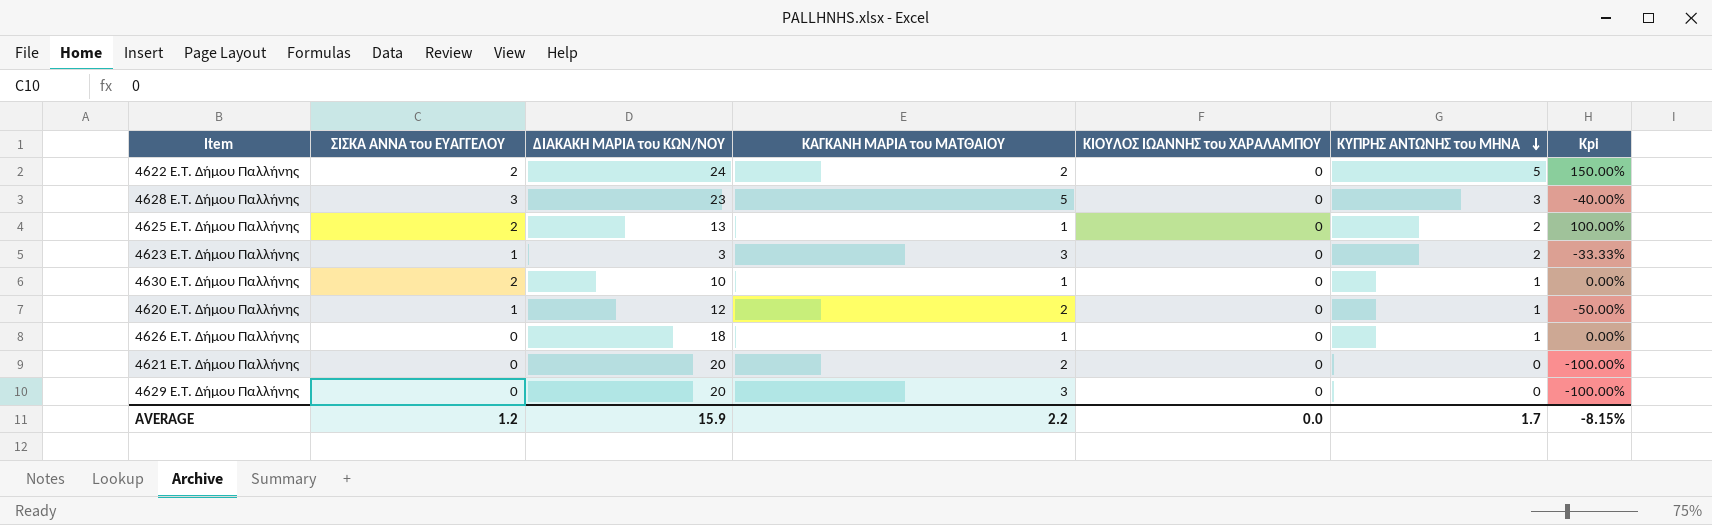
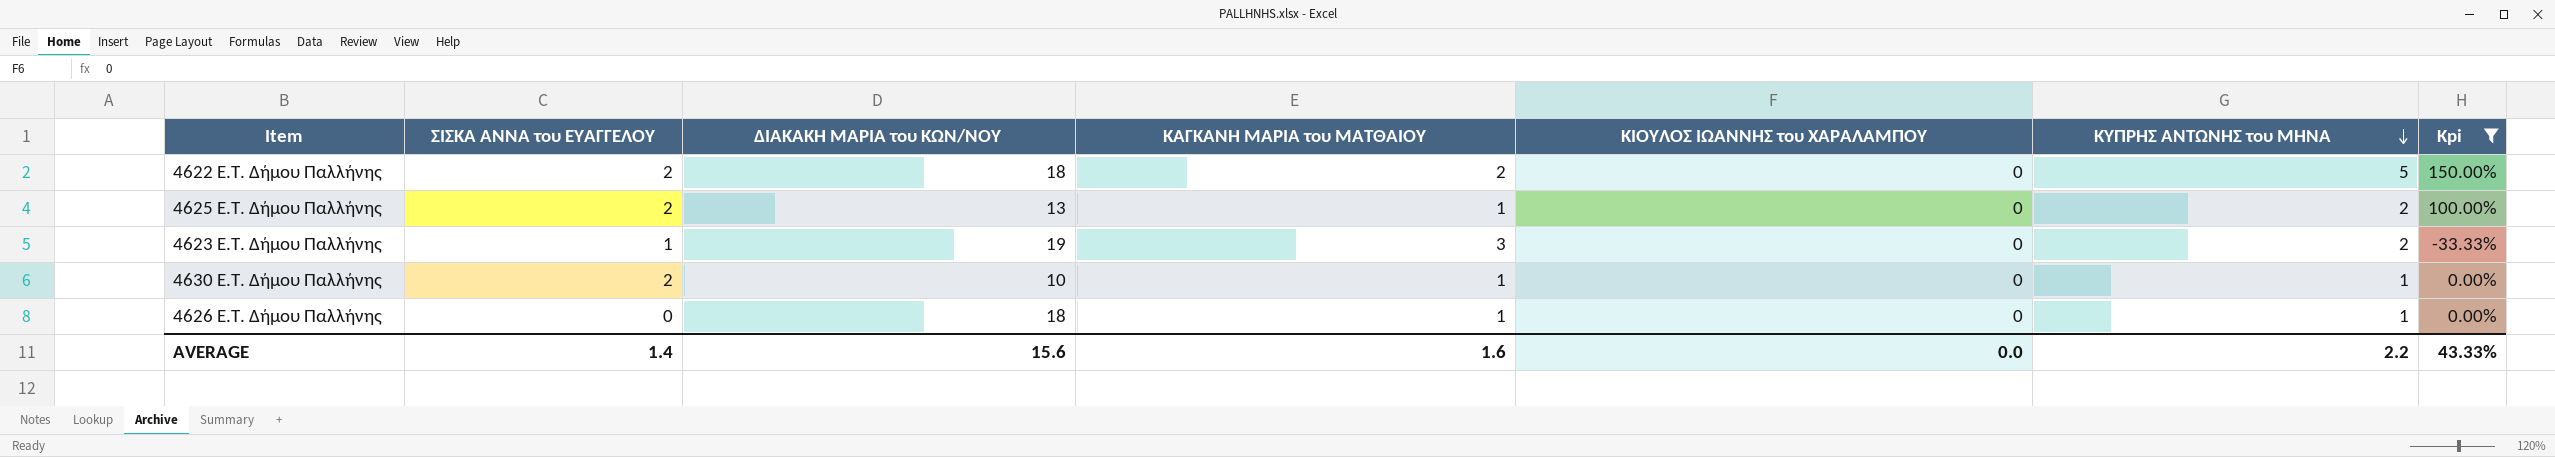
filter: none -> Kpi >= -33.33%
4622 E.T. Δήμου Παλλήνης | ΔΙΑΚΑΚΗ ΜΑΡΙΑ του ΚΩΝ/ΝΟΥ: 24 -> 18
4623 E.T. Δήμου Παλλήνης | ΔΙΑΚΑΚΗ ΜΑΡΙΑ του ΚΩΝ/ΝΟΥ: 3 -> 19
AVERAGE | ΣΙΣΚΑ ΑΝΝΑ του ΕΥΑΓΓΕΛΟΥ: 1.2 -> 1.4
AVERAGE | ΔΙΑΚΑΚΗ ΜΑΡΙΑ του ΚΩΝ/ΝΟΥ: 15.9 -> 15.6
AVERAGE | ΚΑΓΚΑΝΗ ΜΑΡΙΑ του ΜΑΤΘΑΙΟΥ: 2.2 -> 1.6
AVERAGE | ΚΥΠΡΗΣ ΑΝΤΩΝΗΣ του ΜΗΝΑ: 1.7 -> 2.2
AVERAGE | Kpi: -8.15% -> 43.33%

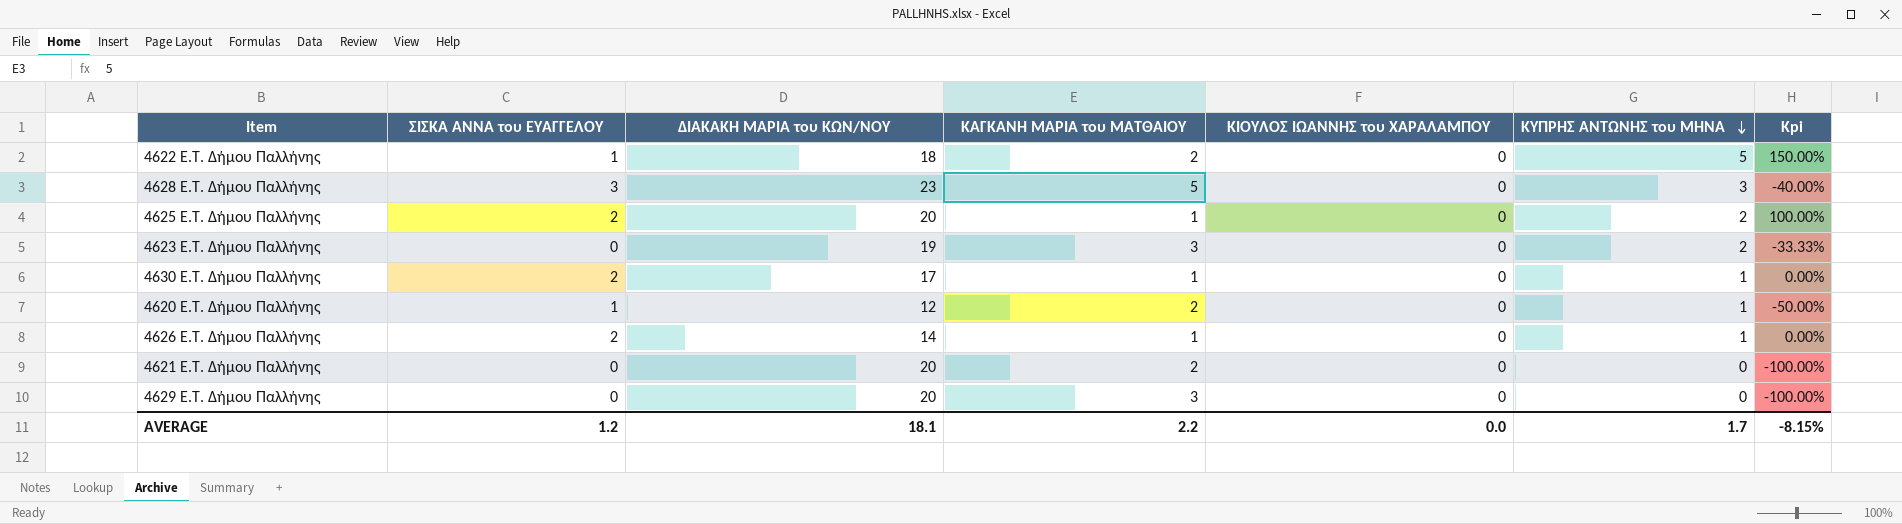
filter: Kpi >= -33.33% -> none
4622 E.T. Δήμου Παλλήνης | ΣΙΣΚΑ ΑΝΝΑ του ΕΥΑΓΓΕΛΟΥ: 2 -> 1
4625 E.T. Δήμου Παλλήνης | ΔΙΑΚΑΚΗ ΜΑΡΙΑ του ΚΩΝ/ΝΟΥ: 13 -> 20
4623 E.T. Δήμου Παλλήνης | ΣΙΣΚΑ ΑΝΝΑ του ΕΥΑΓΓΕΛΟΥ: 1 -> 0
4630 E.T. Δήμου Παλλήνης | ΔΙΑΚΑΚΗ ΜΑΡΙΑ του ΚΩΝ/ΝΟΥ: 10 -> 17
4626 E.T. Δήμου Παλλήνης | ΣΙΣΚΑ ΑΝΝΑ του ΕΥΑΓΓΕΛΟΥ: 0 -> 2
4626 E.T. Δήμου Παλλήνης | ΔΙΑΚΑΚΗ ΜΑΡΙΑ του ΚΩΝ/ΝΟΥ: 18 -> 14
AVERAGE | ΣΙΣΚΑ ΑΝΝΑ του ΕΥΑΓΓΕΛΟΥ: 1.4 -> 1.2
AVERAGE | ΔΙΑΚΑΚΗ ΜΑΡΙΑ του ΚΩΝ/ΝΟΥ: 15.6 -> 18.1
AVERAGE | ΚΑΓΚΑΝΗ ΜΑΡΙΑ του ΜΑΤΘΑΙΟΥ: 1.6 -> 2.2
AVERAGE | ΚΥΠΡΗΣ ΑΝΤΩΝΗΣ του ΜΗΝΑ: 2.2 -> 1.7
AVERAGE | Kpi: 43.33% -> -8.15%

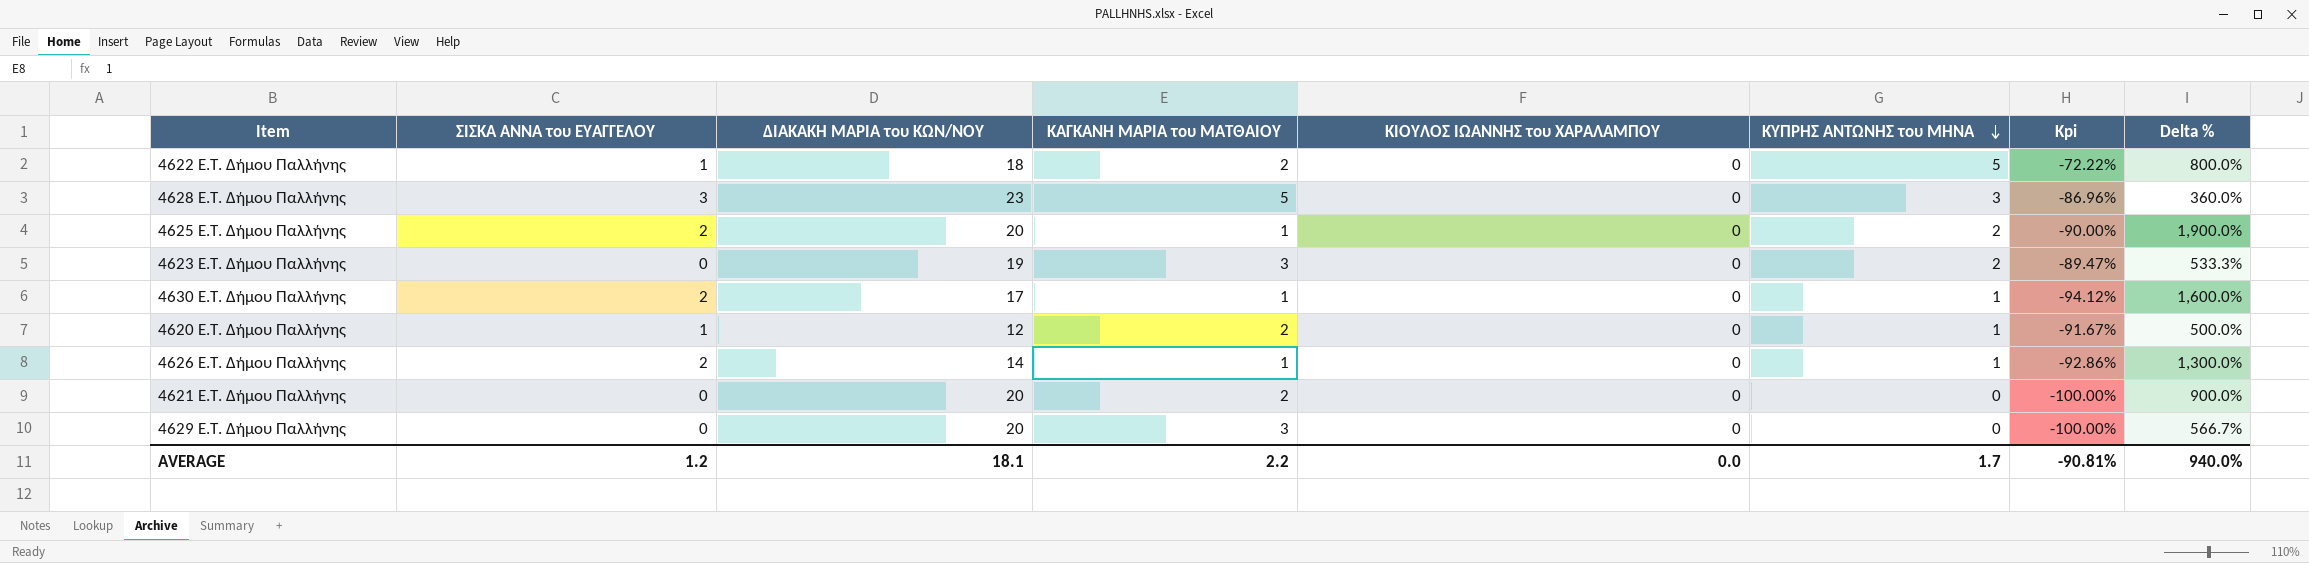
column Kpi | formula: ([ΚΥΠΡΗΣ ΑΝΤΩΝΗΣ του ΜΗΝΑ] - [ΚΑΓΚΑΝΗ ΜΑΡΙΑ του ΜΑΤΘΑΙΟΥ]) / [ΚΑΓΚΑΝΗ ΜΑΡΙΑ του ΜΑΤΘΑΙΟΥ] -> ([ΚΥΠΡΗΣ ΑΝΤΩΝΗΣ του ΜΗΝΑ] - [ΔΙΑΚΑΚΗ ΜΑΡΙΑ του ΚΩΝ/ΝΟΥ]) / [ΔΙΑΚΑΚΗ ΜΑΡΙΑ του ΚΩΝ/ΝΟΥ]
column Delta % | formula: none -> ([ΔΙΑΚΑΚΗ ΜΑΡΙΑ του ΚΩΝ/ΝΟΥ] - [ΚΑΓΚΑΝΗ ΜΑΡΙΑ του ΜΑΤΘΑΙΟΥ]) / [ΚΑΓΚΑΝΗ ΜΑΡΙΑ του ΜΑΤΘΑΙΟΥ]
AVERAGE | Kpi: -8.15% -> -90.81%

